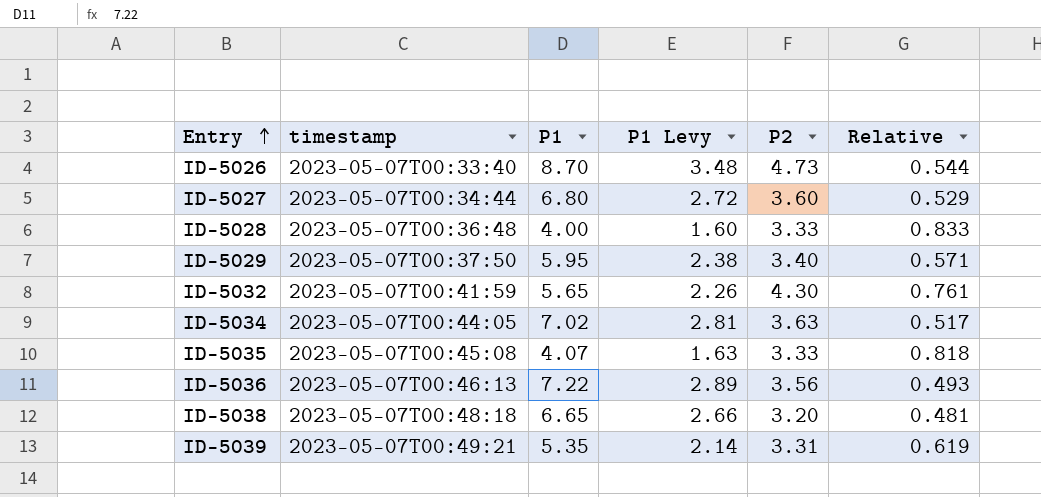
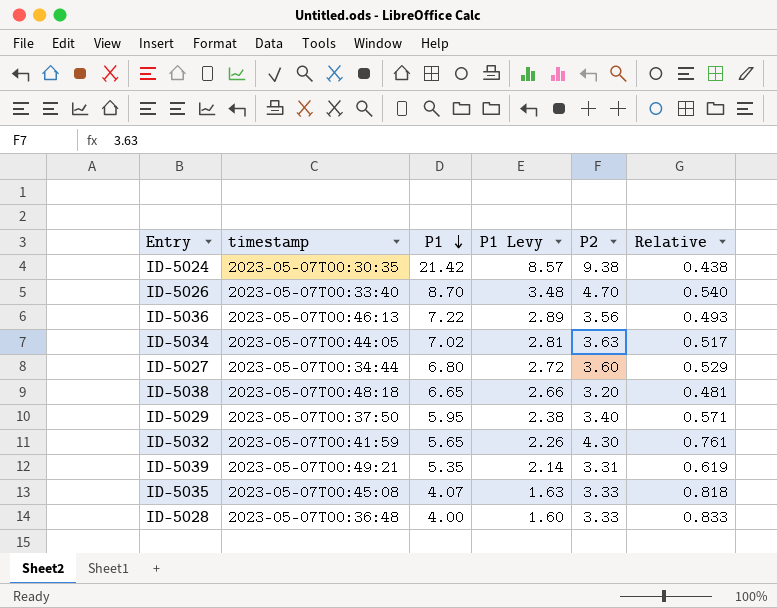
row order: Entry ascending -> P1 descending
row ID-5024: none -> 2023-05-07T00:30:35 | 21.42 | 8.57 | 9.38 | 0.438
ID-5026 | P2: 4.73 -> 4.70
ID-5026 | Relative: 0.544 -> 0.540

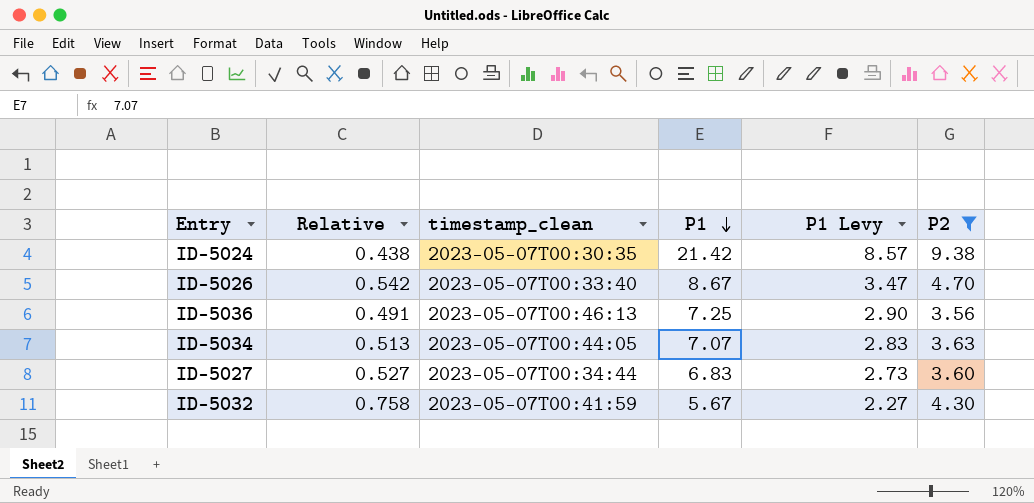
filter: none -> P2 >= 3.56
column Relative | position: 6 -> 2
column name: timestamp -> timestamp_clean
ID-5026 | Relative: 0.540 -> 0.542
ID-5026 | P1: 8.70 -> 8.67
ID-5026 | P1 Levy: 3.48 -> 3.47
ID-5036 | Relative: 0.493 -> 0.491
ID-5036 | P1: 7.22 -> 7.25
ID-5036 | P1 Levy: 2.89 -> 2.90
ID-5034 | Relative: 0.517 -> 0.513
ID-5034 | P1: 7.02 -> 7.07
ID-5034 | P1 Levy: 2.81 -> 2.83
ID-5027 | Relative: 0.529 -> 0.527
ID-5027 | P1: 6.80 -> 6.83
ID-5027 | P1 Levy: 2.72 -> 2.73
ID-5032 | Relative: 0.761 -> 0.758
ID-5032 | P1: 5.65 -> 5.67
ID-5032 | P1 Levy: 2.26 -> 2.27

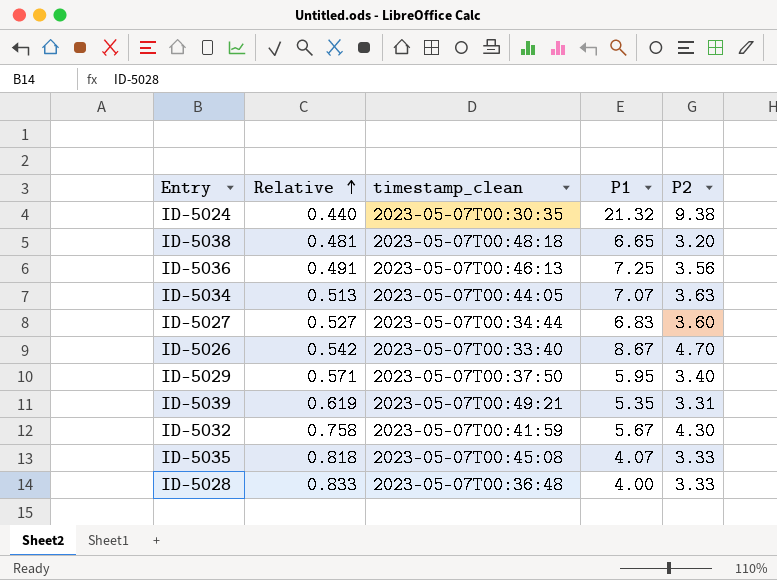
filter: P2 >= 3.56 -> none
row order: P1 descending -> Relative ascending
column P1 Levy | formula: [P1] * 0.4 -> none
ID-5024 | Relative: 0.438 -> 0.440
ID-5024 | P1: 21.42 -> 21.32

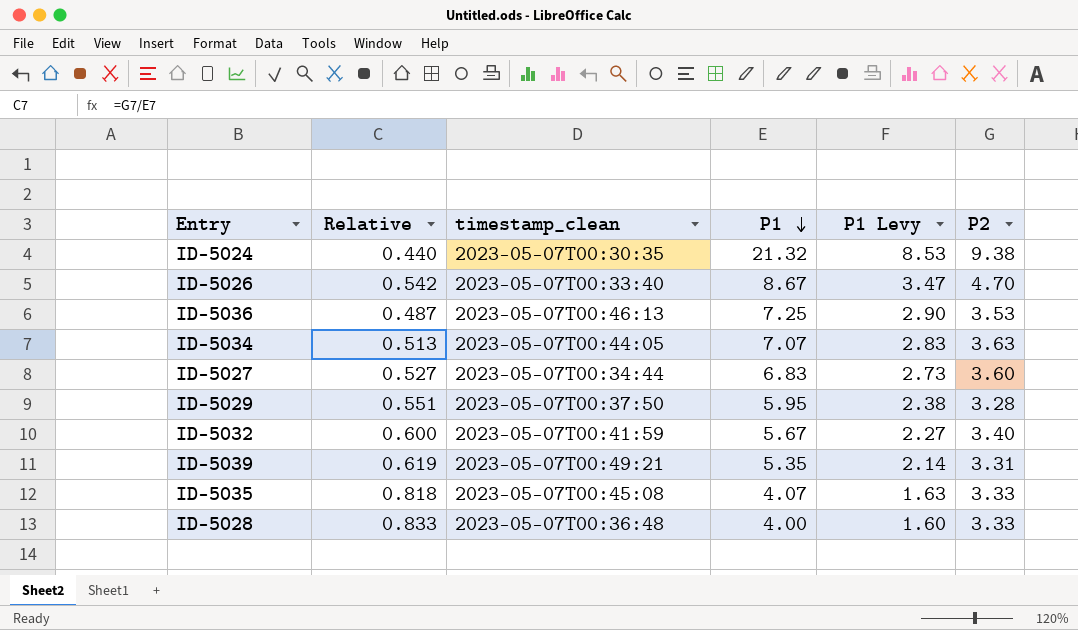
row order: Relative ascending -> P1 descending
column P1 Levy | formula: none -> [P1] * 0.4
row ID-5038: 0.481 | 2023-05-07T00:48:18 | 6.65 | 3.20 -> none
ID-5036 | Relative: 0.491 -> 0.487
ID-5036 | P2: 3.56 -> 3.53
ID-5029 | Relative: 0.571 -> 0.551
ID-5029 | P2: 3.40 -> 3.28
ID-5032 | Relative: 0.758 -> 0.600
ID-5032 | P2: 4.30 -> 3.40

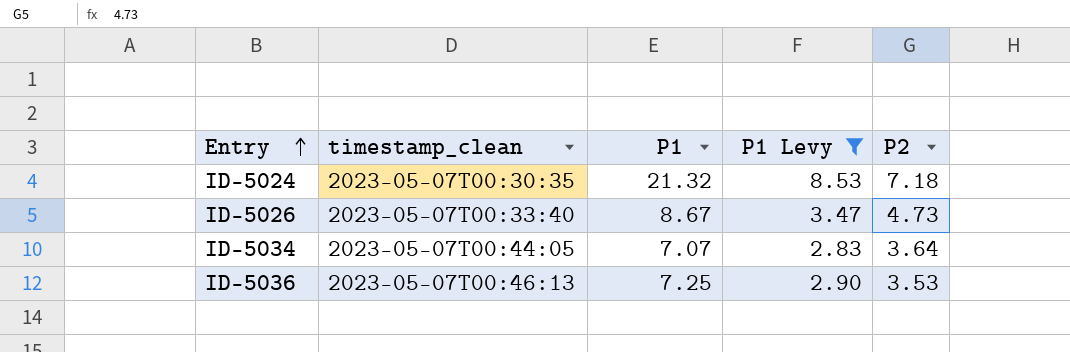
filter: none -> P1 Levy >= 2.83
row order: P1 descending -> Entry ascending
column Relative | formula: [P2] / [P1] -> none
ID-5024 | P2: 9.38 -> 7.18
ID-5026 | P2: 4.70 -> 4.73
ID-5034 | P2: 3.63 -> 3.64

